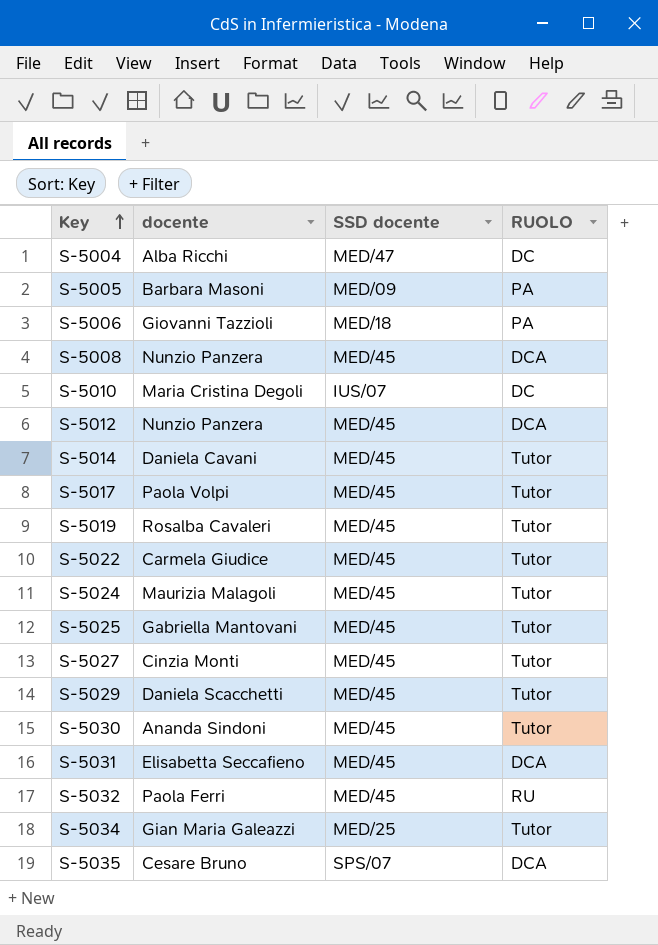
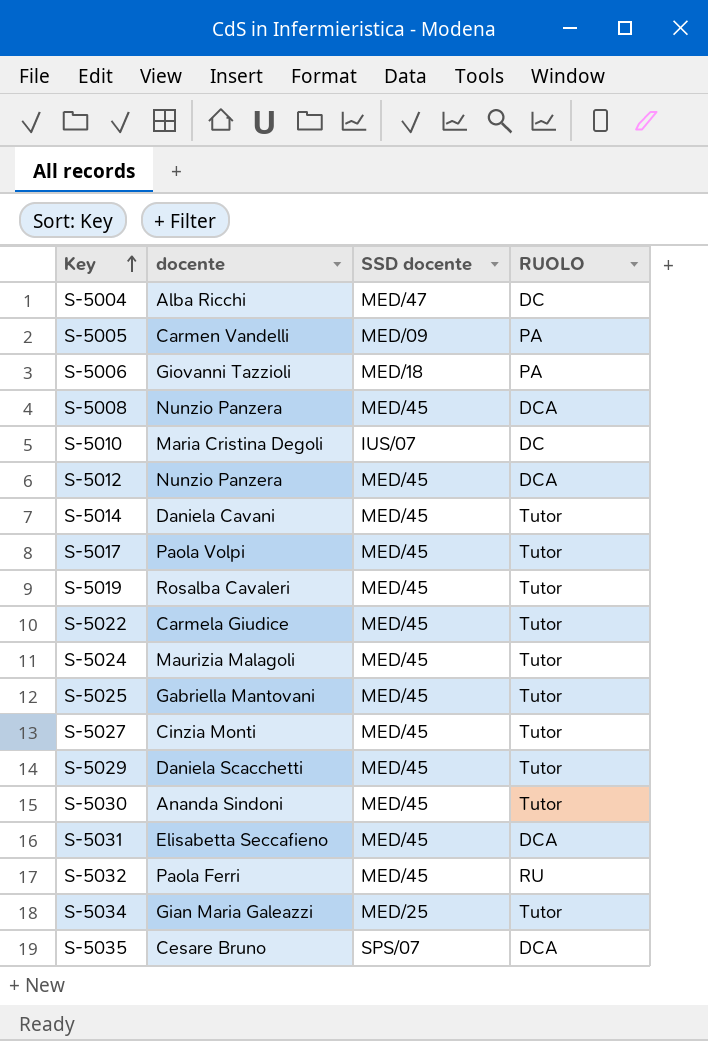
S-5005 | docente: Barbara Masoni -> Carmen Vandelli

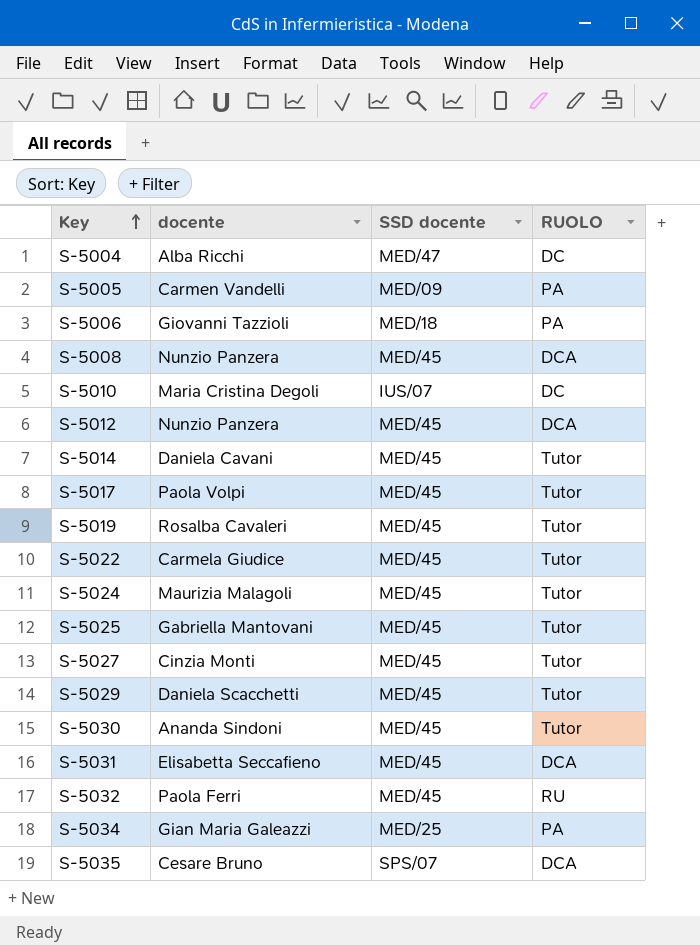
S-5034 | RUOLO: Tutor -> PA

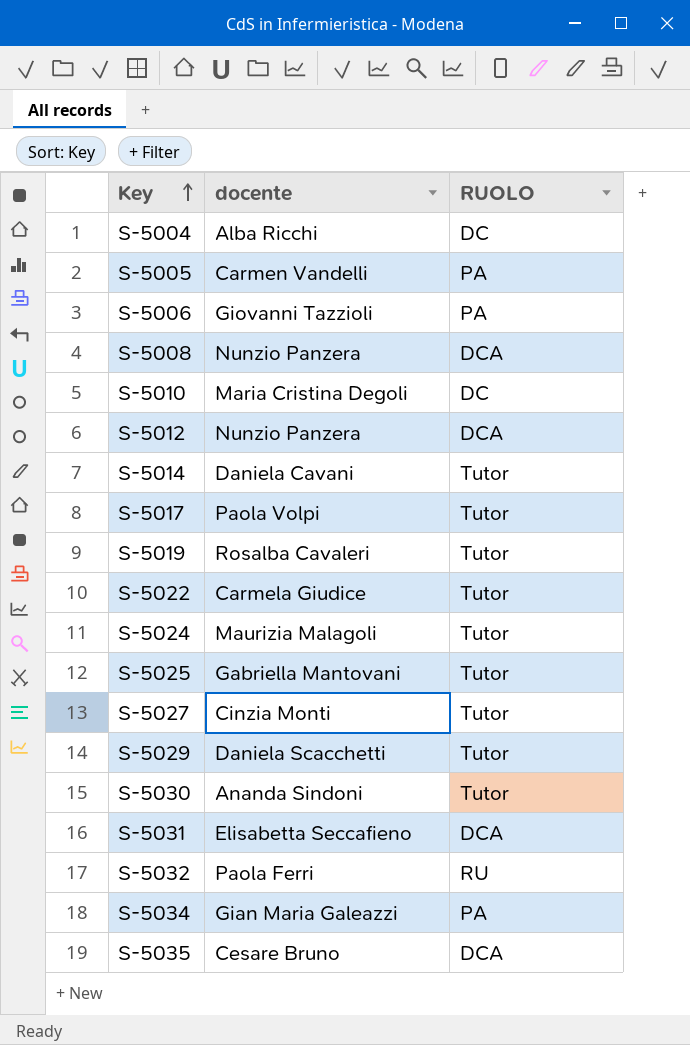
column SSD docente | position: 3 -> none

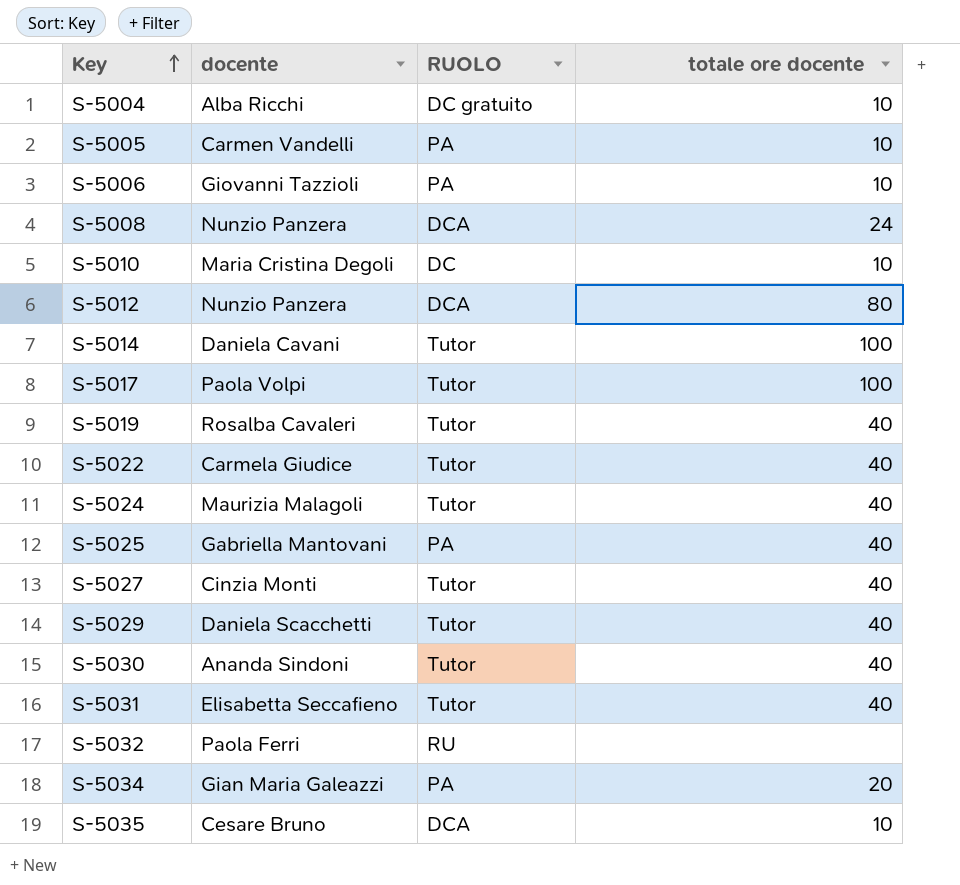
column totale ore docente | position: none -> 4
S-5004 | RUOLO: DC -> DC gratuito
S-5025 | RUOLO: Tutor -> PA
S-5031 | RUOLO: DCA -> Tutor

